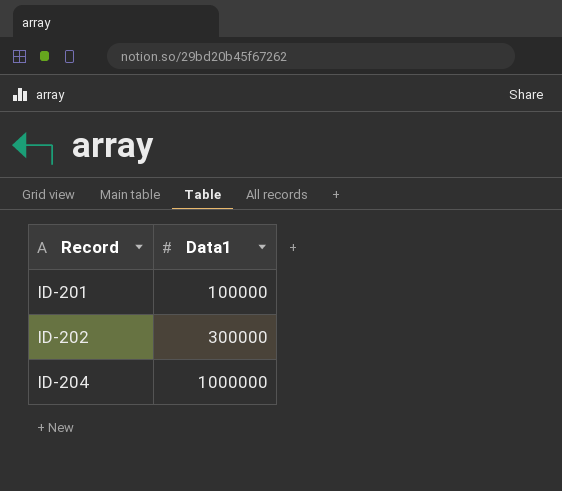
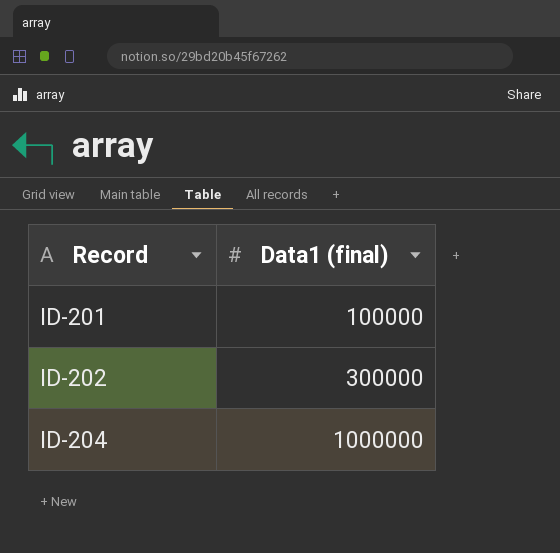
column name: Data1 -> Data1 (final)

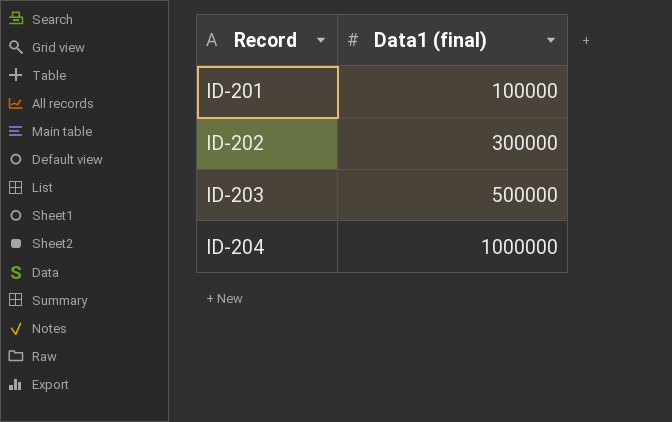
row ID-203: none -> 500000

